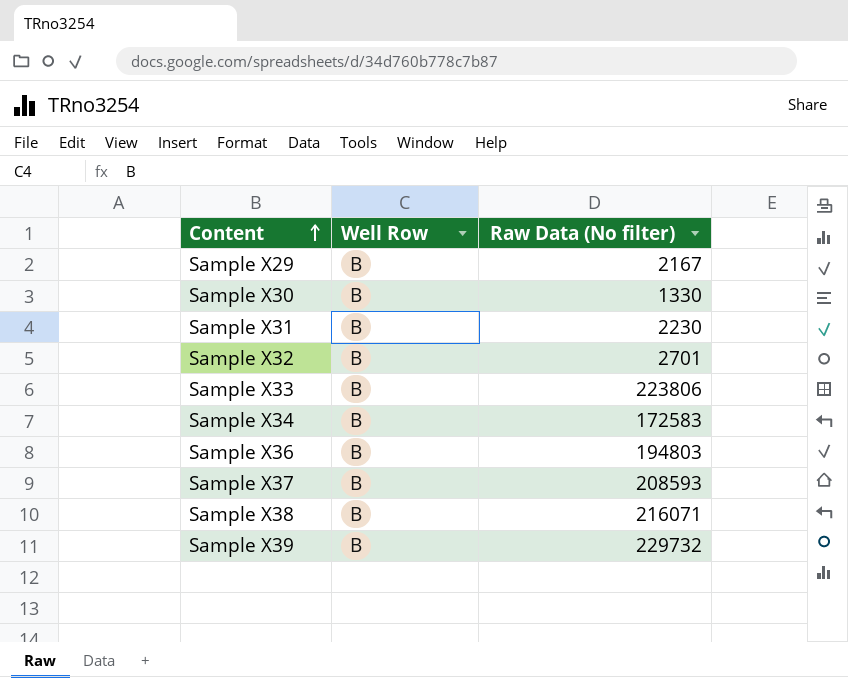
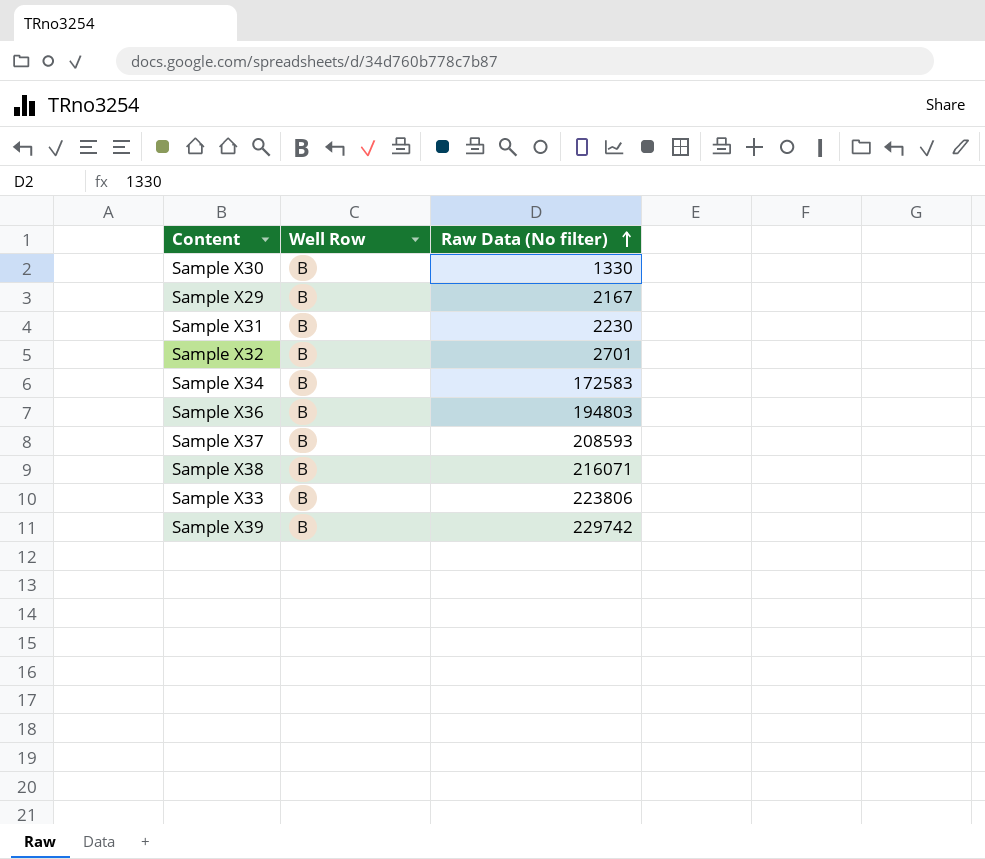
row order: Content ascending -> Raw Data (No filter) ascending
Sample X39 | Raw Data (No filter): 229732 -> 229742

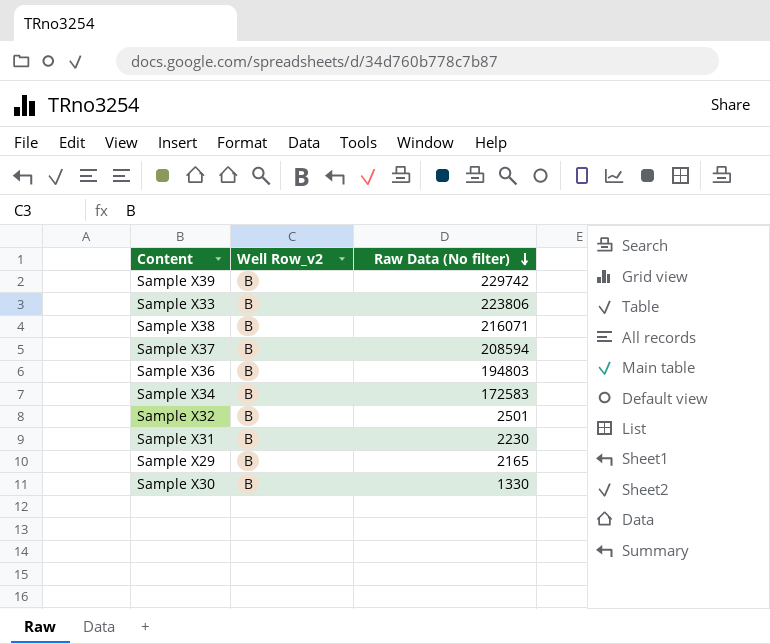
row order: Raw Data (No filter) ascending -> Raw Data (No filter) descending
column name: Well Row -> Well Row_v2
Sample X37 | Raw Data (No filter): 208593 -> 208594
Sample X32 | Raw Data (No filter): 2701 -> 2501
Sample X29 | Raw Data (No filter): 2167 -> 2165

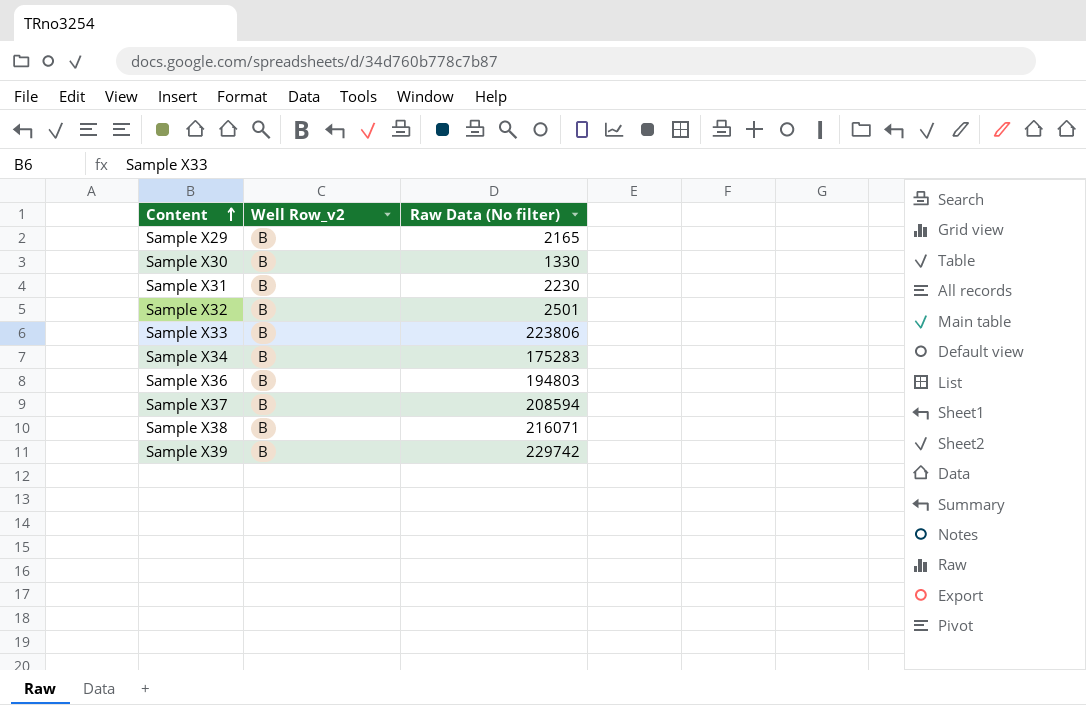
row order: Raw Data (No filter) descending -> Content ascending
Sample X34 | Raw Data (No filter): 172583 -> 175283

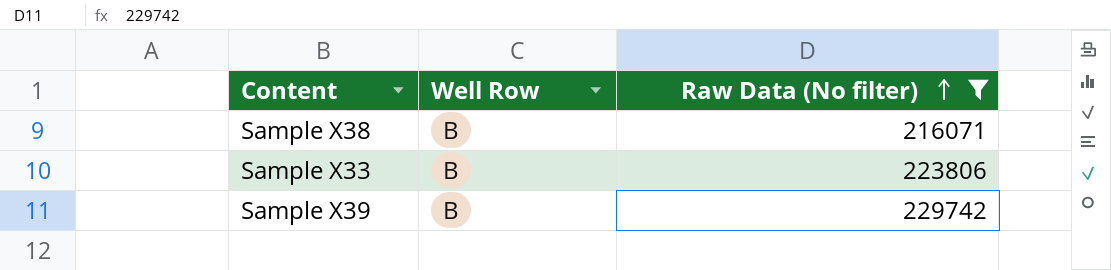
filter: none -> Raw Data (No filter) >= 216071
row order: Content ascending -> Raw Data (No filter) ascending
column name: Well Row_v2 -> Well Row

